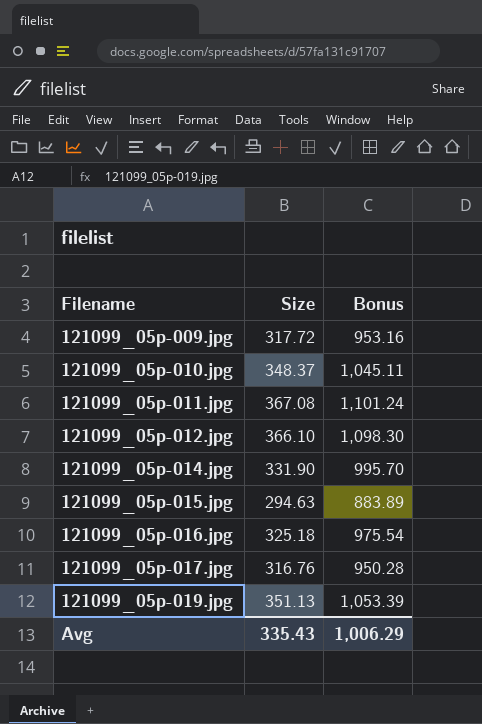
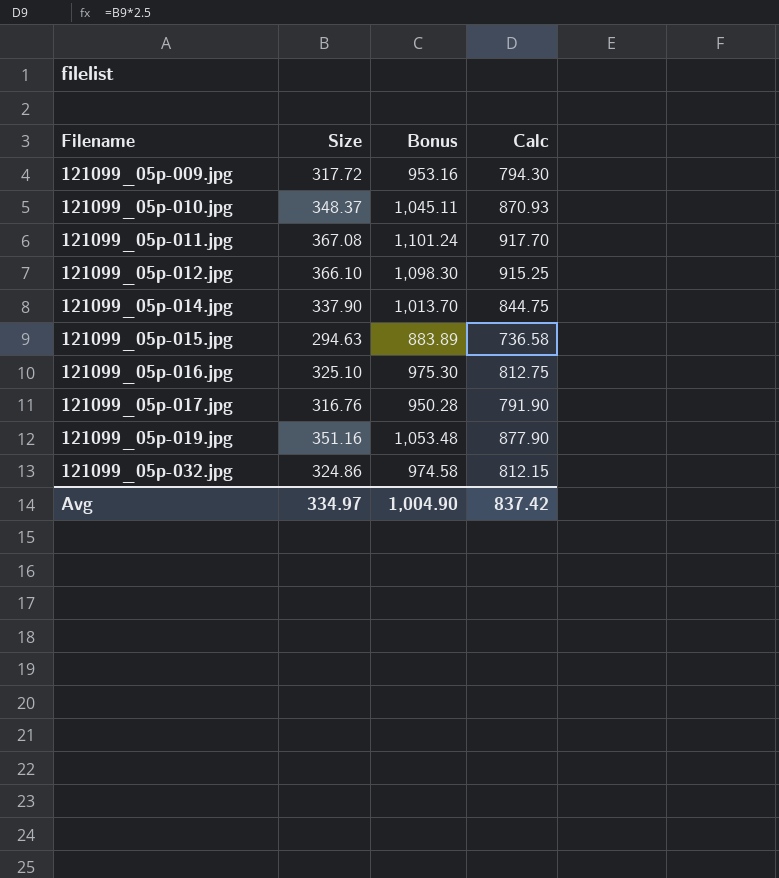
column Calc | formula: none -> [Size] * 2.5
121099_05p-014.jpg | Size: 331.90 -> 337.90
121099_05p-014.jpg | Bonus: 995.70 -> 1,013.70
121099_05p-016.jpg | Size: 325.18 -> 325.10
121099_05p-016.jpg | Bonus: 975.54 -> 975.30
121099_05p-019.jpg | Size: 351.13 -> 351.16
121099_05p-019.jpg | Bonus: 1,053.39 -> 1,053.48
row 121099_05p-032.jpg: none -> 324.86 | 974.58 | 812.15
Avg | Size: 335.43 -> 334.97
Avg | Bonus: 1,006.29 -> 1,004.90

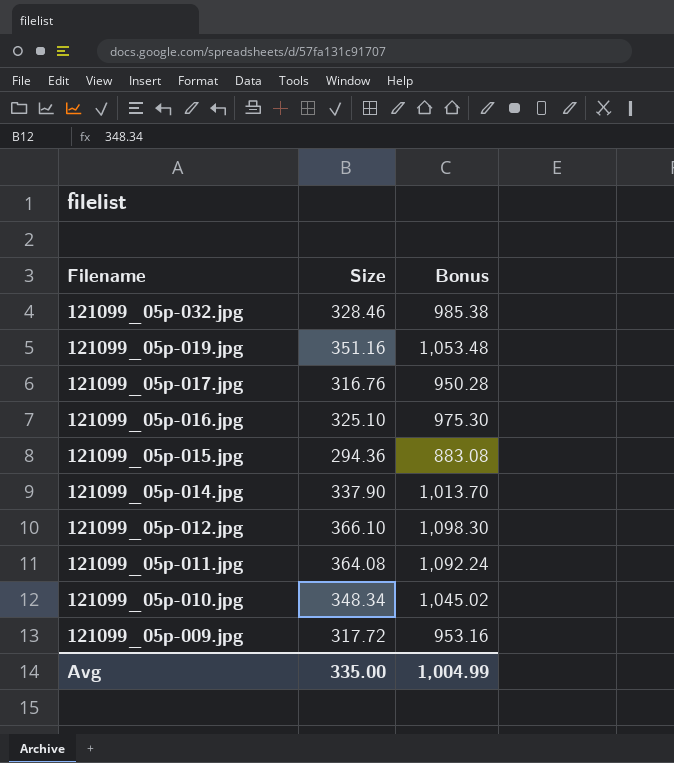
row order: Filename ascending -> Filename descending
column Calc | formula: [Size] * 2.5 -> none
121099_05p-032.jpg | Size: 324.86 -> 328.46
121099_05p-032.jpg | Bonus: 974.58 -> 985.38
121099_05p-015.jpg | Size: 294.63 -> 294.36
121099_05p-015.jpg | Bonus: 883.89 -> 883.08
121099_05p-011.jpg | Size: 367.08 -> 364.08
121099_05p-011.jpg | Bonus: 1,101.24 -> 1,092.24
121099_05p-010.jpg | Size: 348.37 -> 348.34
121099_05p-010.jpg | Bonus: 1,045.11 -> 1,045.02
Avg | Size: 334.97 -> 335.00
Avg | Bonus: 1,004.90 -> 1,004.99

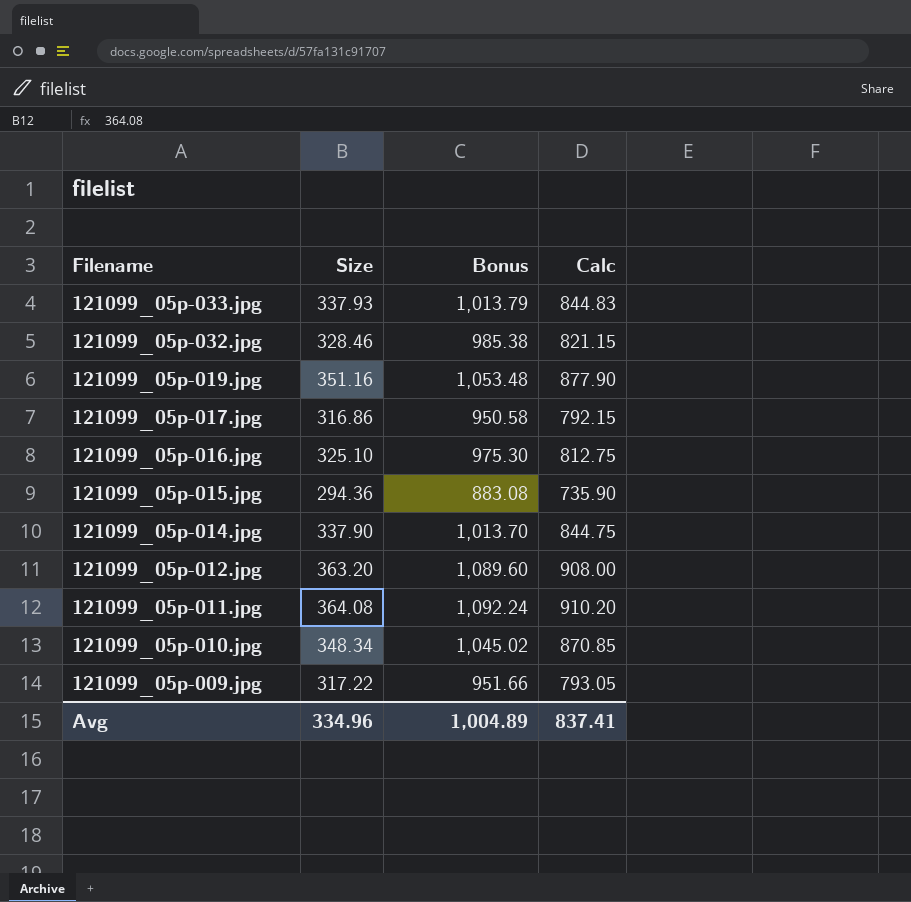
column Calc | formula: none -> [Size] * 2.5
row 121099_05p-033.jpg: none -> 337.93 | 1,013.79 | 844.83
121099_05p-017.jpg | Size: 316.76 -> 316.86
121099_05p-017.jpg | Bonus: 950.28 -> 950.58
121099_05p-012.jpg | Size: 366.10 -> 363.20
121099_05p-012.jpg | Bonus: 1,098.30 -> 1,089.60
121099_05p-009.jpg | Size: 317.72 -> 317.22
121099_05p-009.jpg | Bonus: 953.16 -> 951.66
Avg | Size: 335.00 -> 334.96
Avg | Bonus: 1,004.99 -> 1,004.89

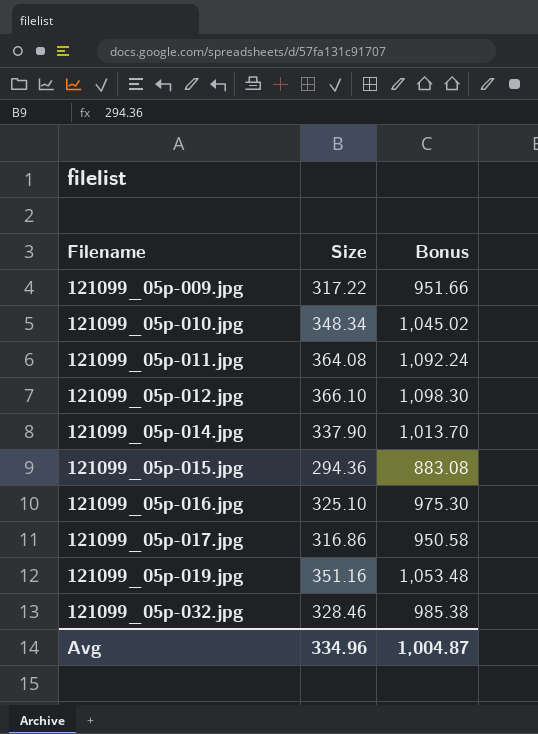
row order: Filename descending -> Filename ascending
column Calc | formula: [Size] * 2.5 -> none
row 121099_05p-033.jpg: 337.93 | 1,013.79 | 844.83 -> none
121099_05p-012.jpg | Size: 363.20 -> 366.10
121099_05p-012.jpg | Bonus: 1,089.60 -> 1,098.30
Avg | Bonus: 1,004.89 -> 1,004.87

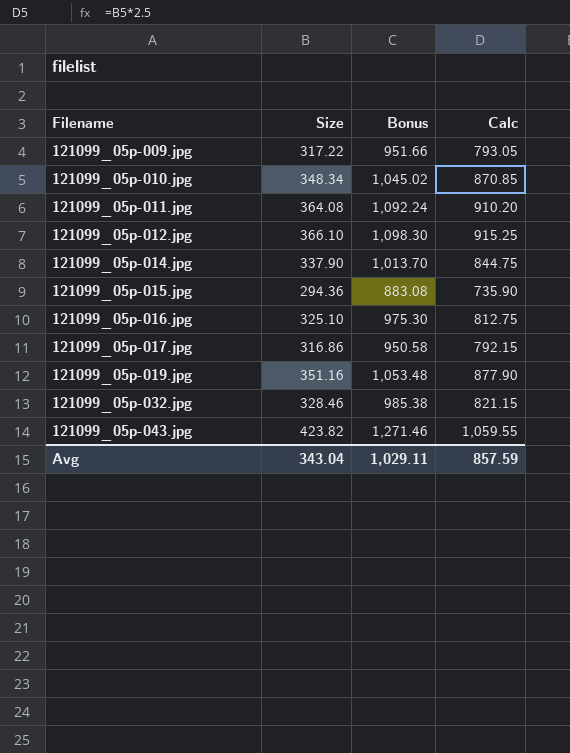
column Calc | formula: none -> [Size] * 2.5
row 121099_05p-043.jpg: none -> 423.82 | 1,271.46 | 1,059.55
Avg | Size: 334.96 -> 343.04
Avg | Bonus: 1,004.87 -> 1,029.11

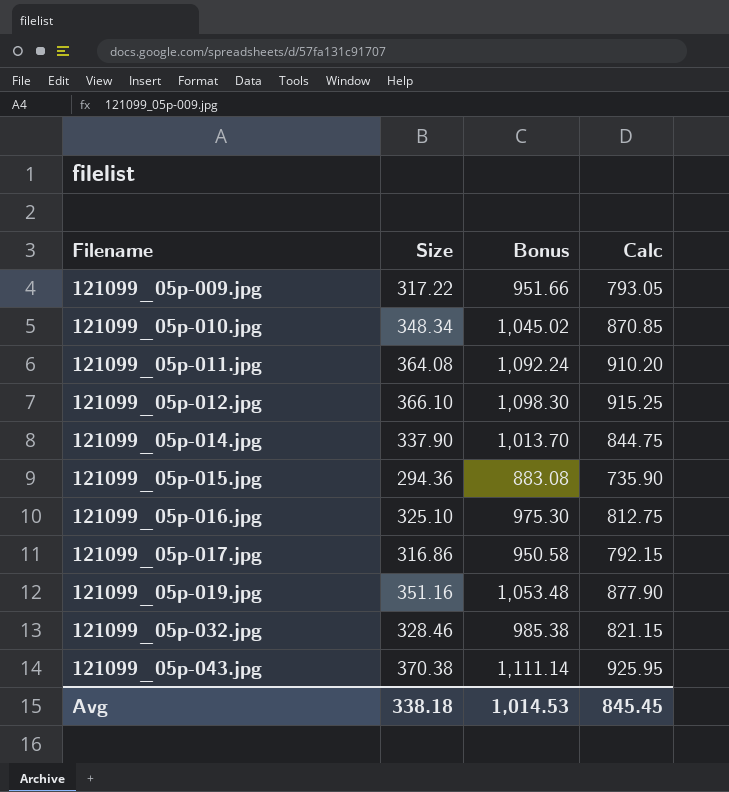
121099_05p-043.jpg | Size: 423.82 -> 370.38
121099_05p-043.jpg | Bonus: 1,271.46 -> 1,111.14
121099_05p-043.jpg | Calc: 1,059.55 -> 925.95
Avg | Size: 343.04 -> 338.18
Avg | Bonus: 1,029.11 -> 1,014.53
Avg | Calc: 857.59 -> 845.45

